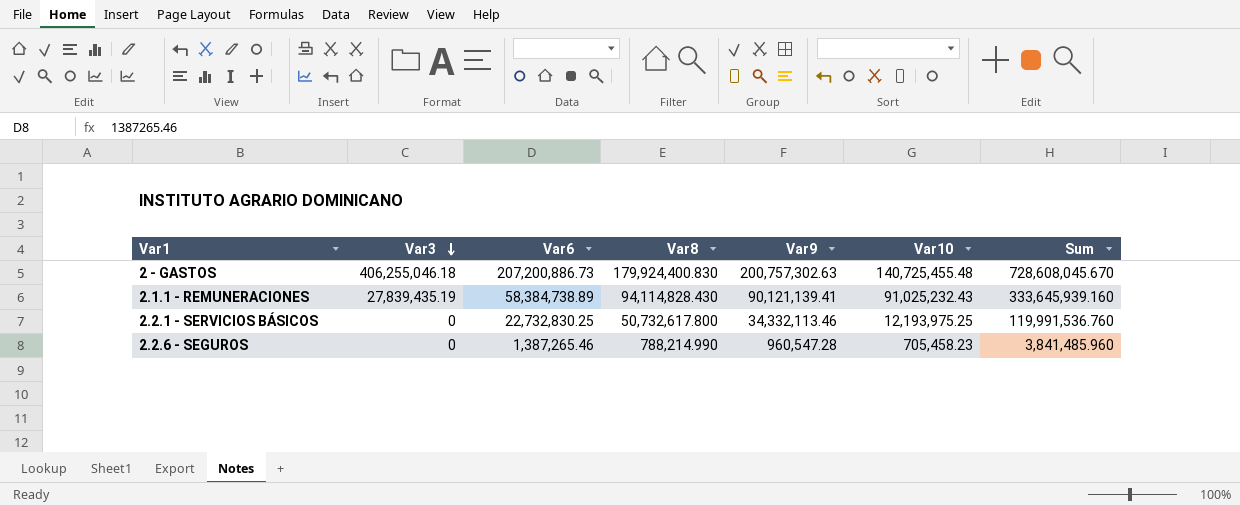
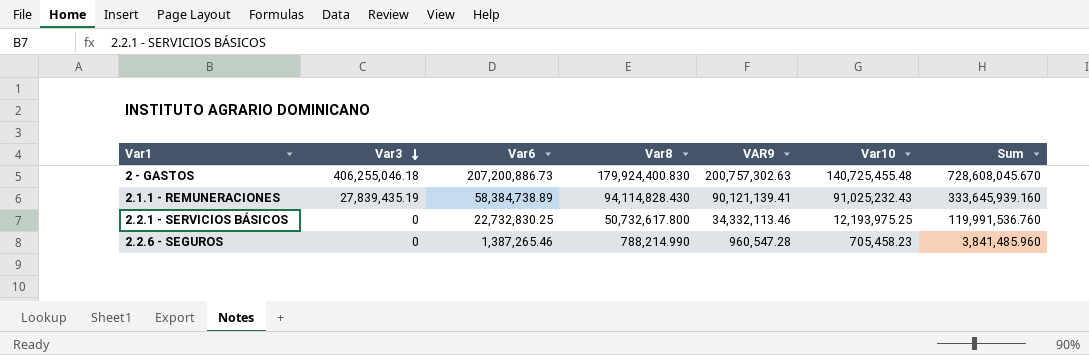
column name: Var9 -> VAR9

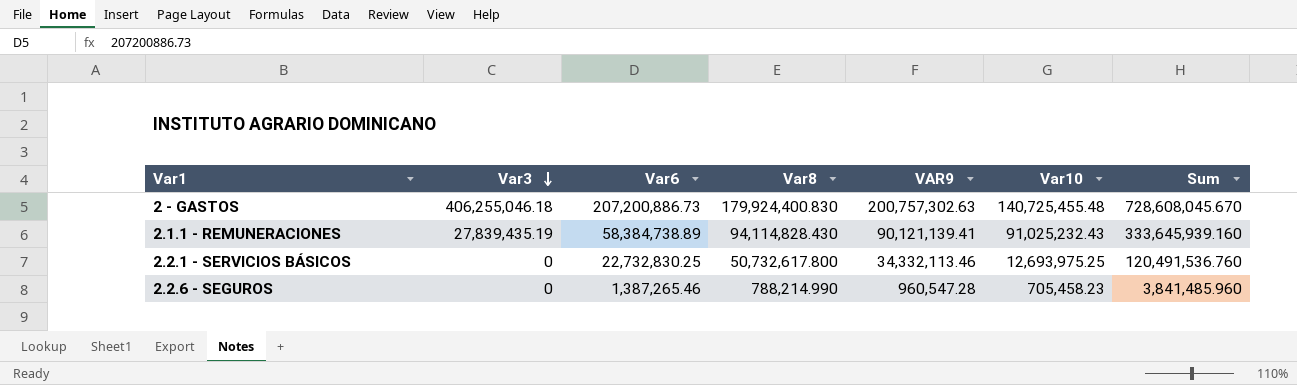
2.2.1 - SERVICIOS BÁSICOS | Var10: 12,193,975.25 -> 12,693,975.25
2.2.1 - SERVICIOS BÁSICOS | Sum: 119,991,536.760 -> 120,491,536.760

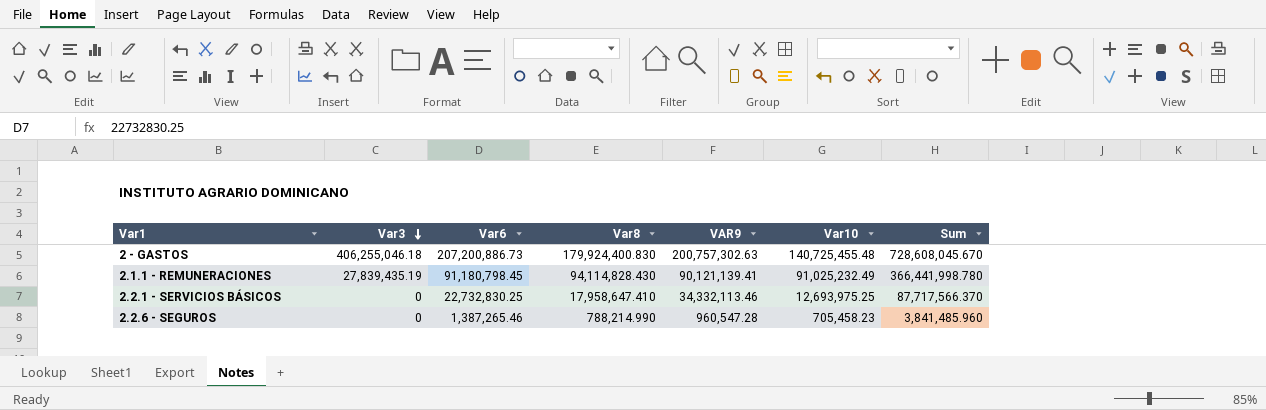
2.1.1 - REMUNERACIONES | Var6: 58,384,738.89 -> 91,180,798.45
2.1.1 - REMUNERACIONES | Var10: 91,025,232.43 -> 91,025,232.49
2.1.1 - REMUNERACIONES | Sum: 333,645,939.160 -> 366,441,998.780
2.2.1 - SERVICIOS BÁSICOS | Var8: 50,732,617.800 -> 17,958,647.410
2.2.1 - SERVICIOS BÁSICOS | Sum: 120,491,536.760 -> 87,717,566.370

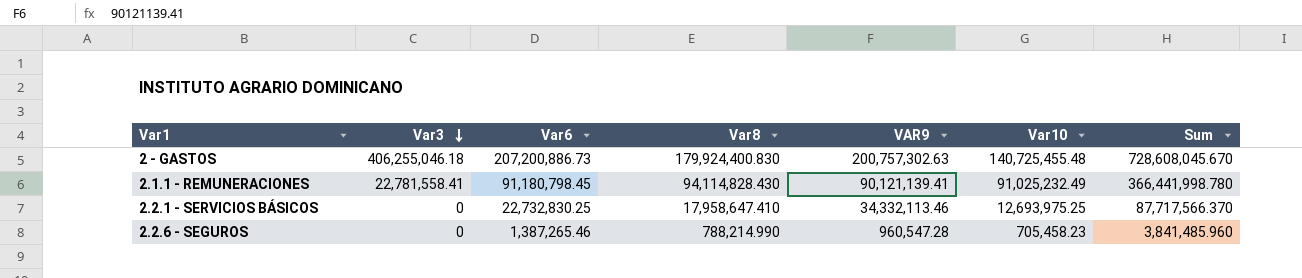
2.1.1 - REMUNERACIONES | Var3: 27,839,435.19 -> 22,781,558.41

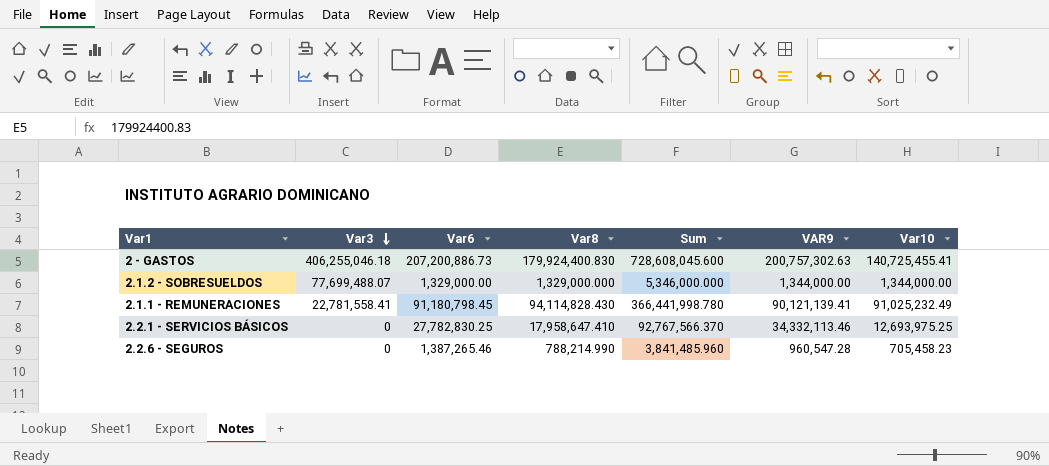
column Sum | position: 7 -> 5
2 - GASTOS | Sum: 728,608,045.670 -> 728,608,045.600
2 - GASTOS | Var10: 140,725,455.48 -> 140,725,455.41
row 2.1.2 - SOBRESUELDOS: none -> 77,699,488.07 | 1,329,000.00 | 1,329,000.000 | 5,346,000.000 | 1,344,000.00 | 1,344,000.00
2.2.1 - SERVICIOS BÁSICOS | Var6: 22,732,830.25 -> 27,782,830.25
2.2.1 - SERVICIOS BÁSICOS | Sum: 87,717,566.370 -> 92,767,566.370

